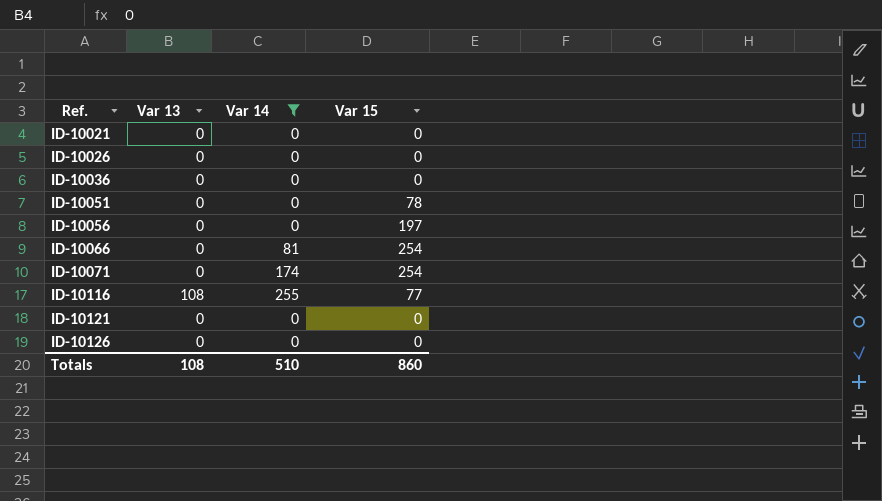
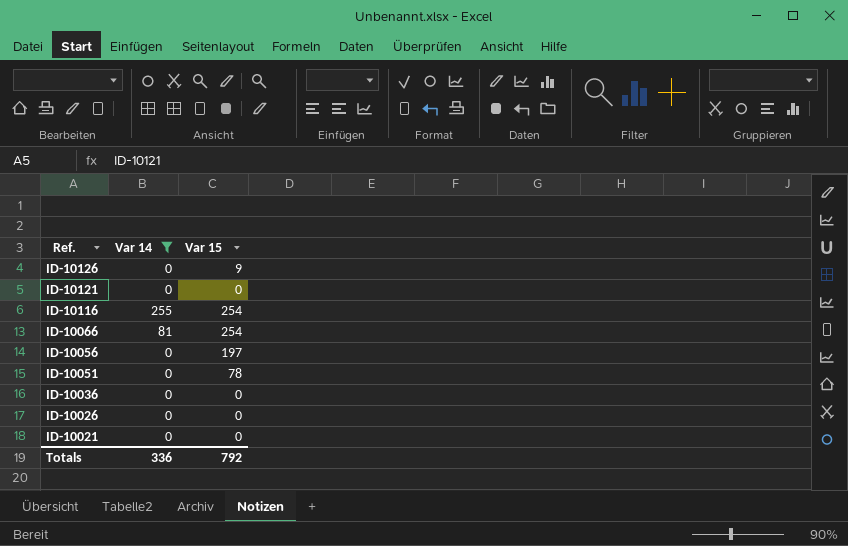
row order: Ref. ascending -> Ref. descending
column Var 13 | position: 2 -> none
row ID-10071: 0 | 174 | 254 -> none
ID-10126 | Var 15: 0 -> 9
ID-10116 | Var 15: 77 -> 254
Totals | Var 14: 510 -> 336
Totals | Var 15: 860 -> 792

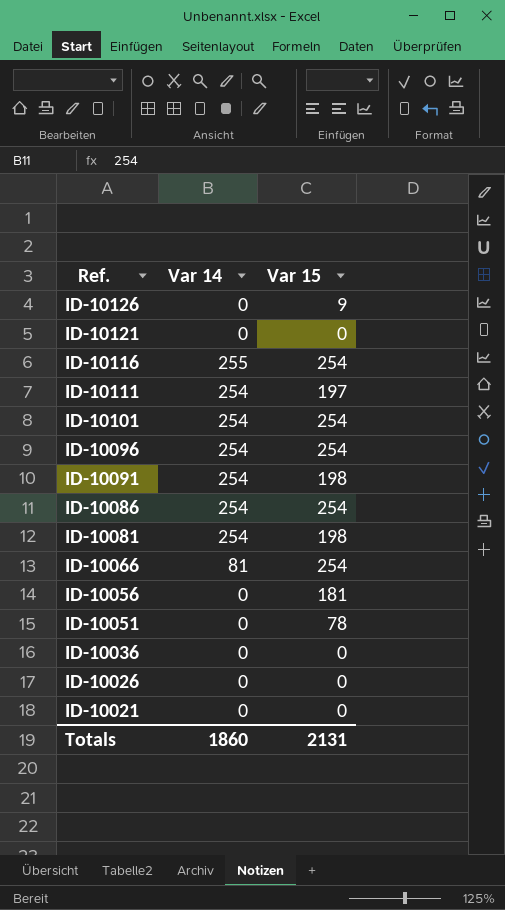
filter: Var 14 != 254 -> none
ID-10056 | Var 15: 197 -> 181
Totals | Var 14: 336 -> 1860
Totals | Var 15: 792 -> 2131

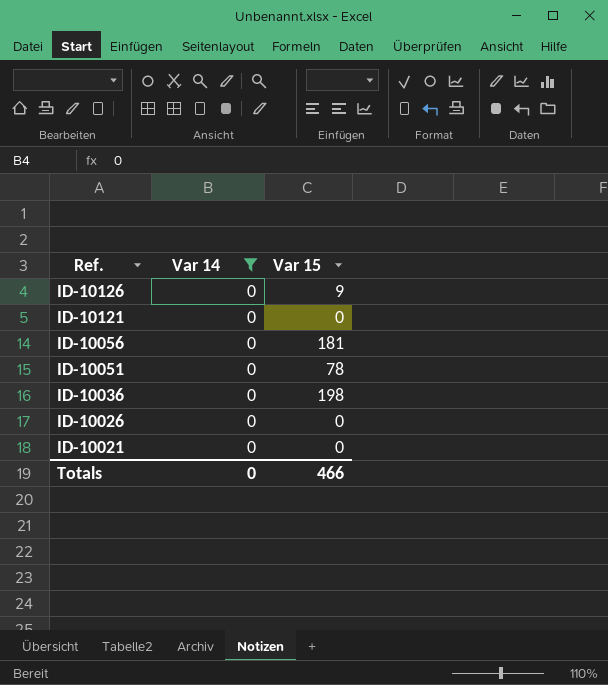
filter: none -> Var 14 = 0
ID-10036 | Var 15: 0 -> 198
Totals | Var 14: 1860 -> 0
Totals | Var 15: 2131 -> 466

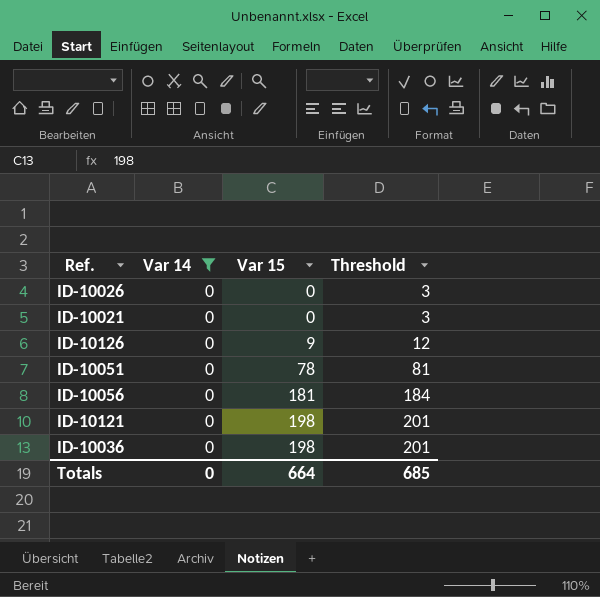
row order: Ref. descending -> Var 15 ascending
column Threshold | formula: none -> [Var 15] + 3
ID-10121 | Var 15: 0 -> 198
Totals | Var 15: 466 -> 664

